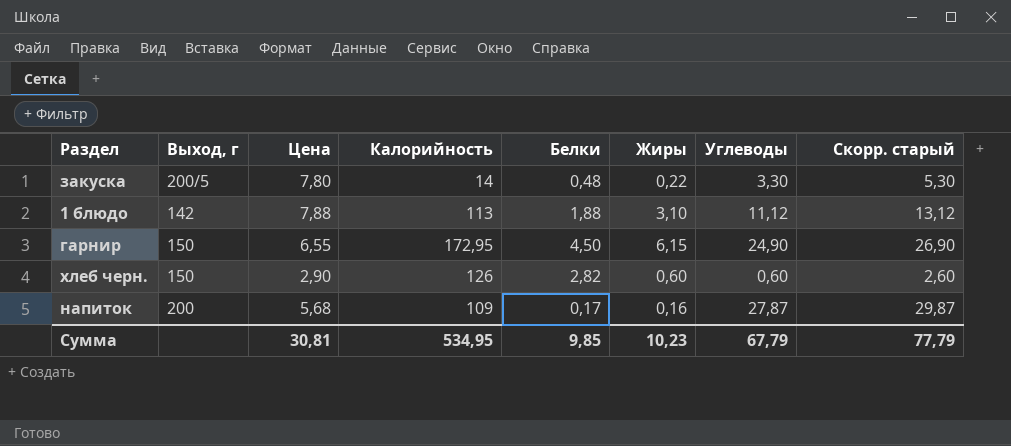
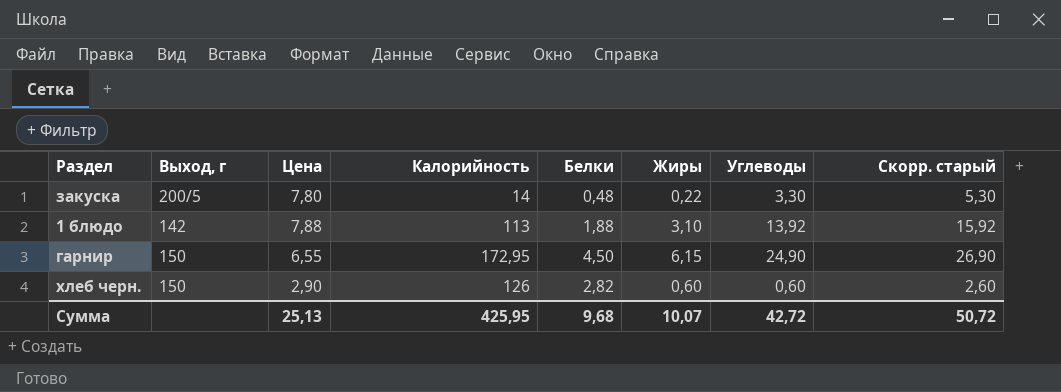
row напиток: 200 | 5,68 | 109 | 0,17 | 0,16 | 27,87 | 29,87 -> none
1 блюдо | Углеводы: 11,12 -> 13,92
1 блюдо | Скорр. старый: 13,12 -> 15,92
Сумма | Цена: 30,81 -> 25,13
Сумма | Калорийность: 534,95 -> 425,95
Сумма | Белки: 9,85 -> 9,68
Сумма | Жиры: 10,23 -> 10,07
Сумма | Углеводы: 67,79 -> 42,72
Сумма | Скорр. старый: 77,79 -> 50,72

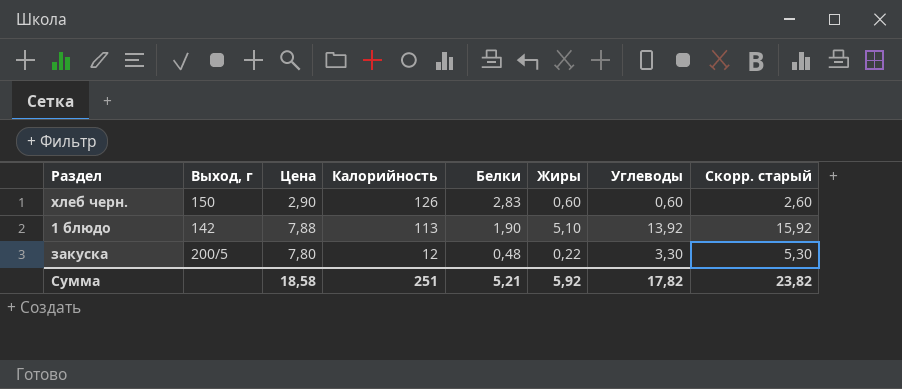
row order: none -> Калорийность descending
row гарнир: 150 | 6,55 | 172,95 | 4,50 | 6,15 | 24,90 | 26,90 -> none
хлеб черн. | Белки: 2,82 -> 2,83
1 блюдо | Белки: 1,88 -> 1,90
1 блюдо | Жиры: 3,10 -> 5,10
закуска | Калорийность: 14 -> 12
Сумма | Цена: 25,13 -> 18,58
Сумма | Калорийность: 425,95 -> 251
Сумма | Белки: 9,68 -> 5,21
Сумма | Жиры: 10,07 -> 5,92
Сумма | Углеводы: 42,72 -> 17,82
Сумма | Скорр. старый: 50,72 -> 23,82

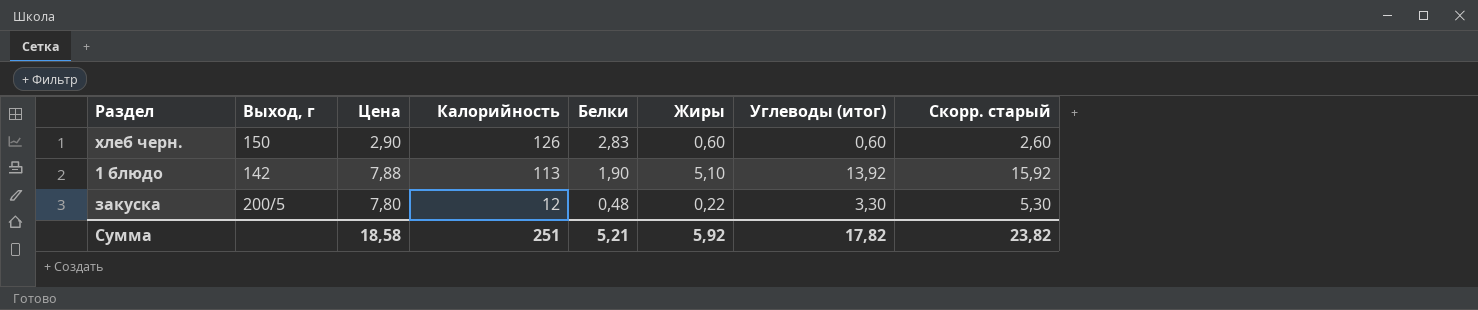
column name: Углеводы -> Углеводы (итог)

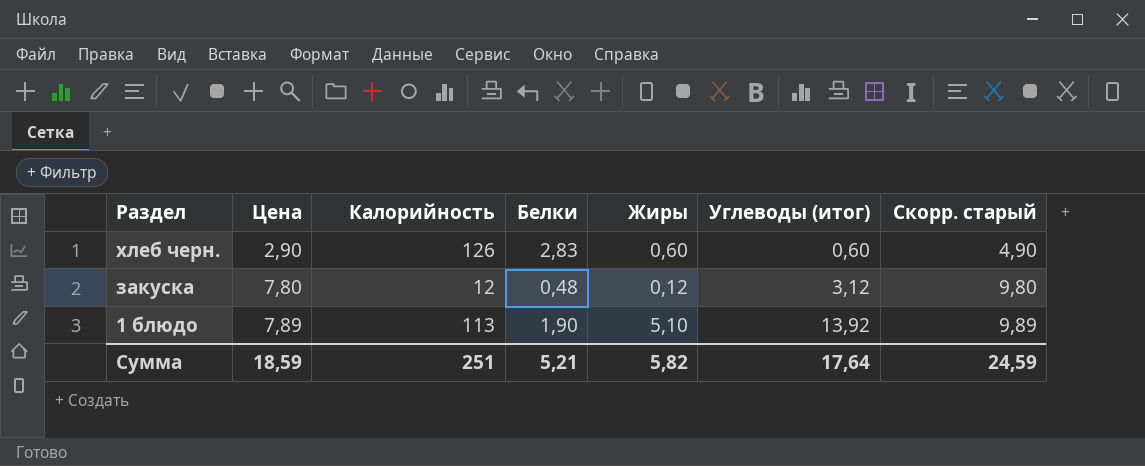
row order: Калорийность descending -> Раздел descending
column Выход, г | position: 2 -> none
column Скорр. старый | formula: [Углеводы (итог)] + 2 -> [Цена] + 2
закуска | Жиры: 0,22 -> 0,12
закуска | Углеводы (итог): 3,30 -> 3,12
1 блюдо | Цена: 7,88 -> 7,89
Сумма | Цена: 18,58 -> 18,59
Сумма | Жиры: 5,92 -> 5,82
Сумма | Углеводы (итог): 17,82 -> 17,64
Сумма | Скорр. старый: 23,82 -> 24,59

